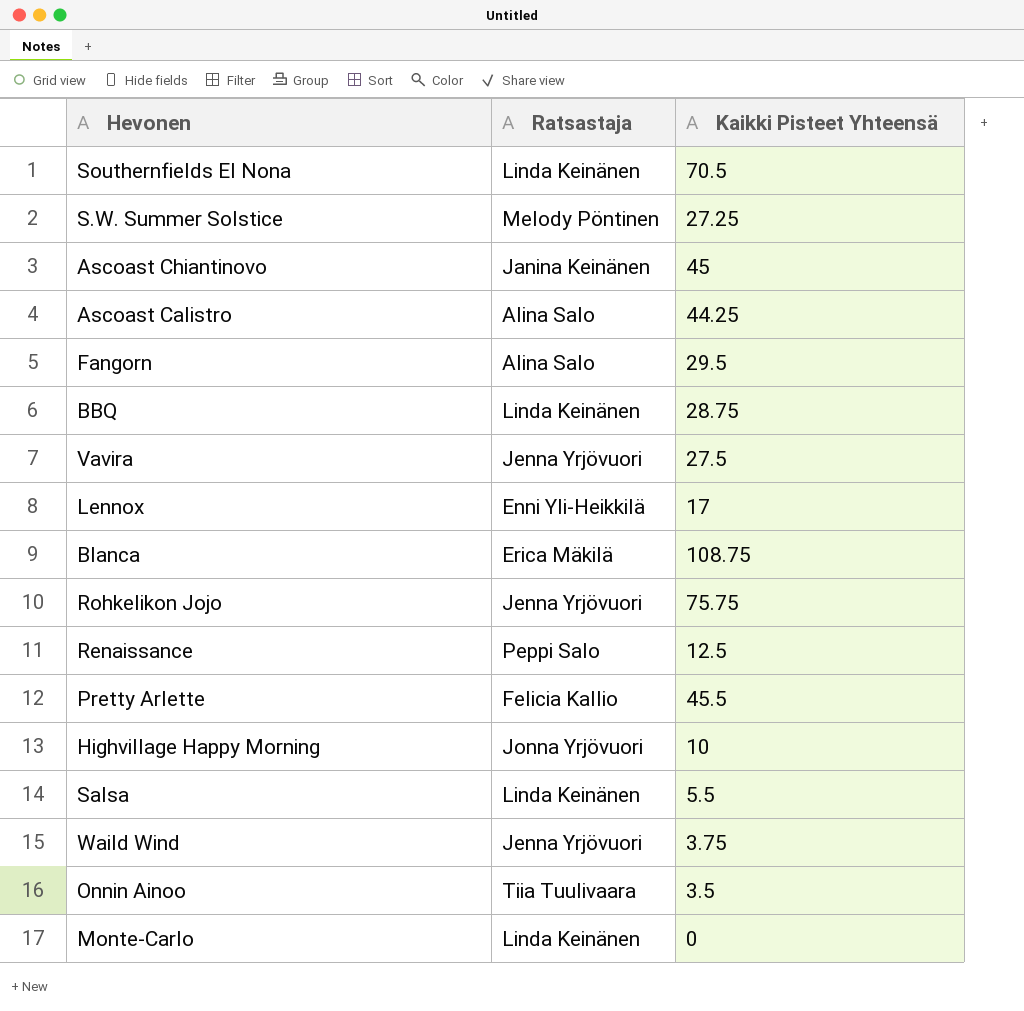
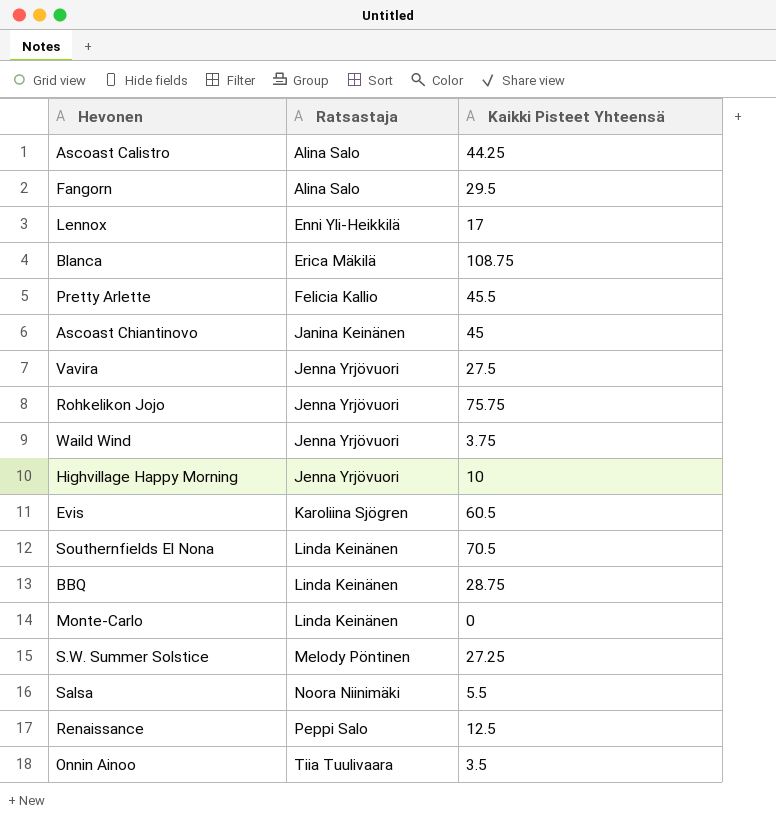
row order: none -> Ratsastaja ascending
Highvillage Happy Morning | Ratsastaja: Jonna Yrjövuori -> Jenna Yrjövuori
row Evis: none -> Karoliina Sjögren | 60.5
Salsa | Ratsastaja: Linda Keinänen -> Noora Niinimäki

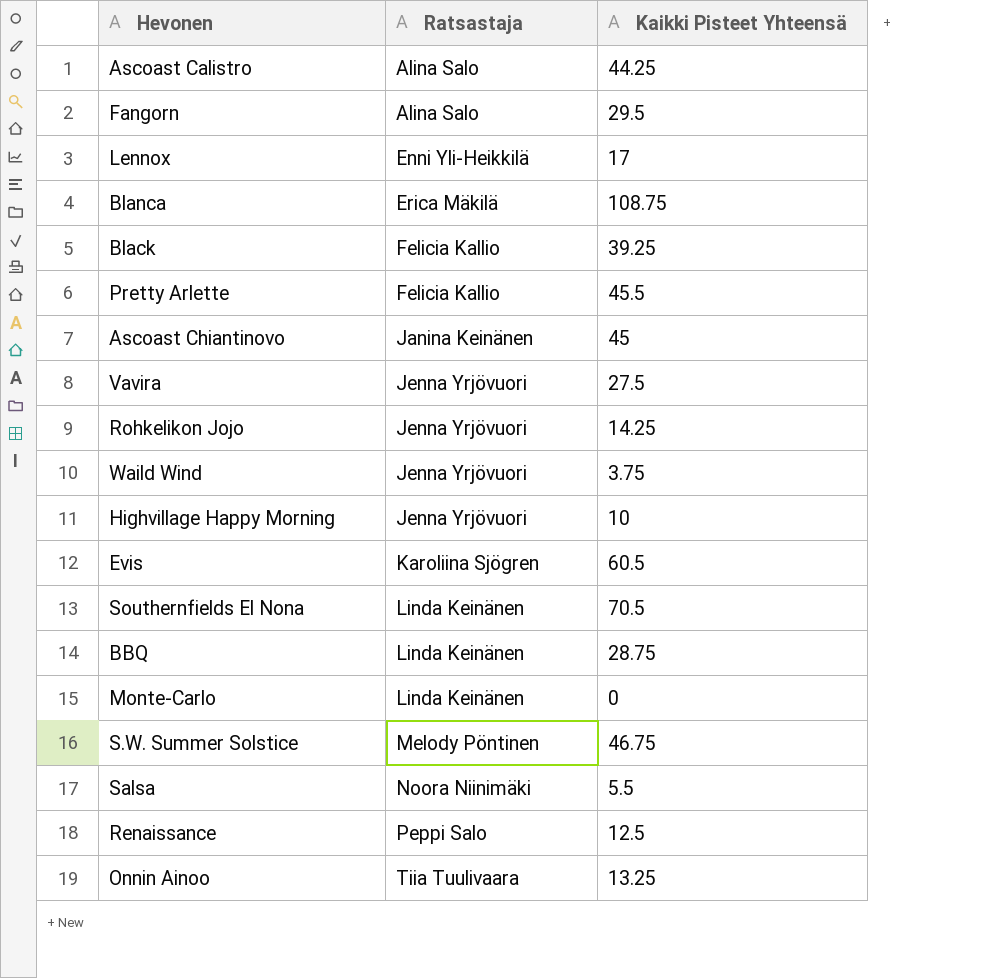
row Black: none -> Felicia Kallio | 39.25
Rohkelikon Jojo | Kaikki Pisteet Yhteensä: 75.75 -> 14.25
S.W. Summer Solstice | Kaikki Pisteet Yhteensä: 27.25 -> 46.75
Onnin Ainoo | Kaikki Pisteet Yhteensä: 3.5 -> 13.25

